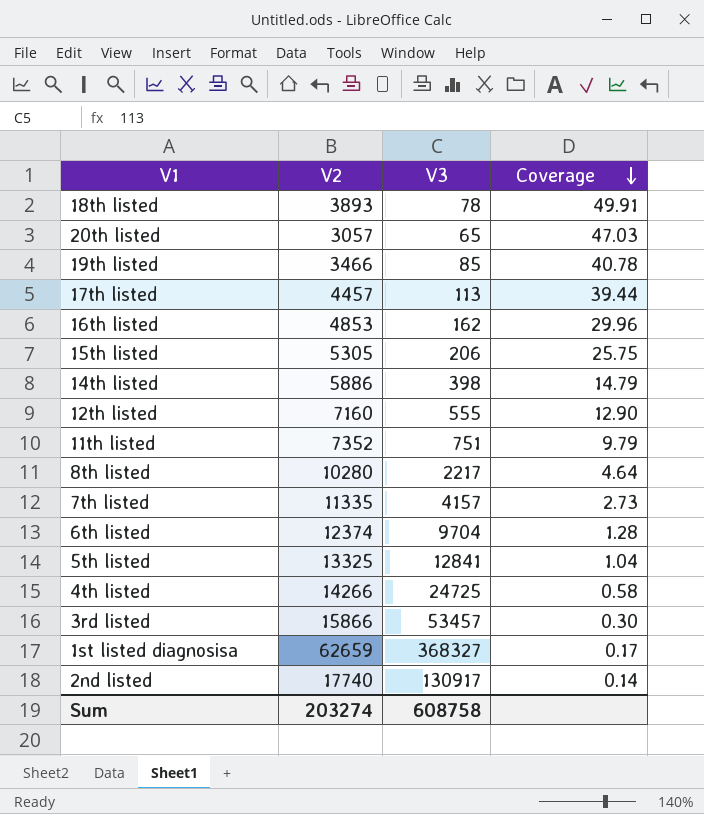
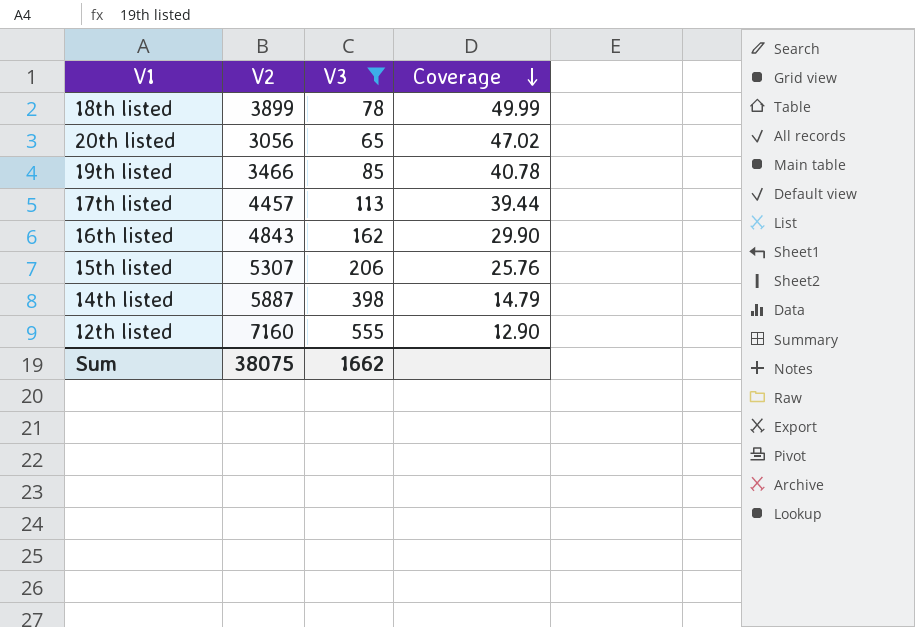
filter: none -> V3 <= 555
18th listed | V2: 3893 -> 3899
18th listed | Coverage: 49.91 -> 49.99
20th listed | V2: 3057 -> 3056
20th listed | Coverage: 47.03 -> 47.02
16th listed | V2: 4853 -> 4843
16th listed | Coverage: 29.96 -> 29.90
15th listed | V2: 5305 -> 5307
15th listed | Coverage: 25.75 -> 25.76
14th listed | V2: 5886 -> 5887
Sum | V2: 203274 -> 38075
Sum | V3: 608758 -> 1662

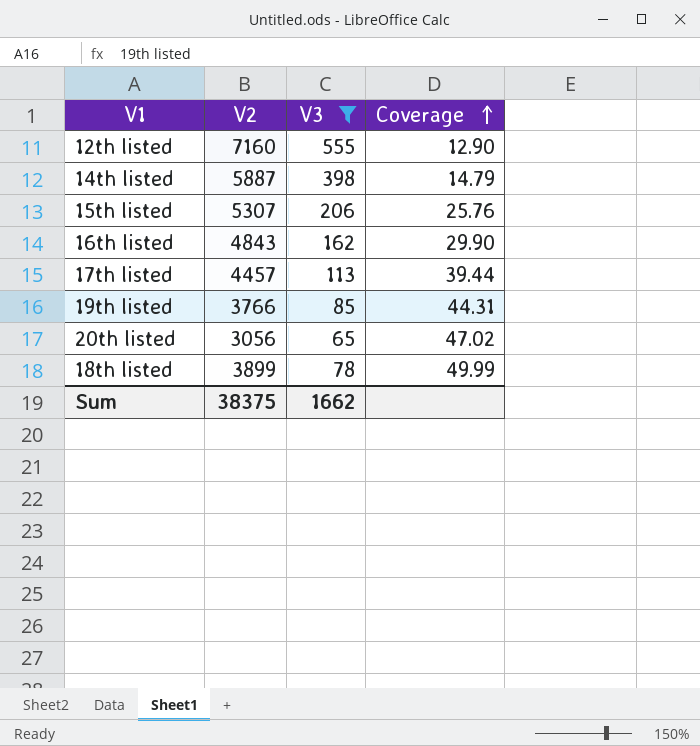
row order: Coverage descending -> Coverage ascending
19th listed | V2: 3466 -> 3766
19th listed | Coverage: 40.78 -> 44.31
Sum | V2: 38075 -> 38375

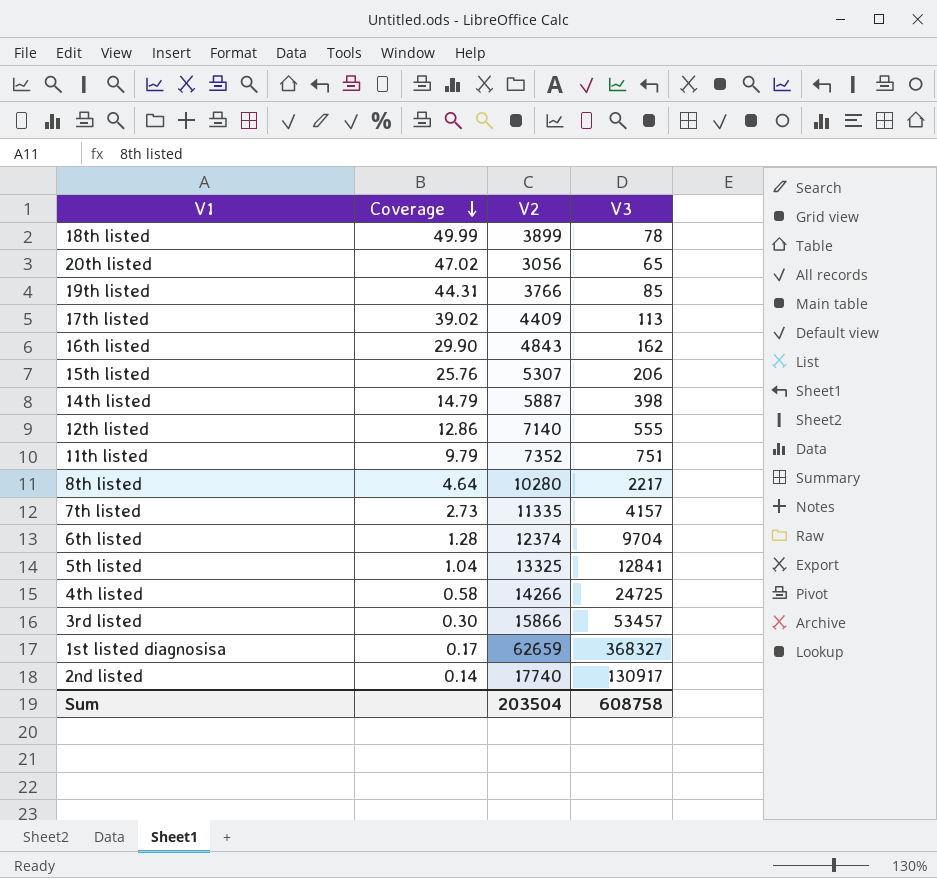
filter: V3 <= 555 -> none
row order: Coverage ascending -> Coverage descending
column Coverage | position: 4 -> 2
17th listed | Coverage: 39.44 -> 39.02
17th listed | V2: 4457 -> 4409
12th listed | Coverage: 12.90 -> 12.86
12th listed | V2: 7160 -> 7140
Sum | V2: 38375 -> 203504
Sum | V3: 1662 -> 608758

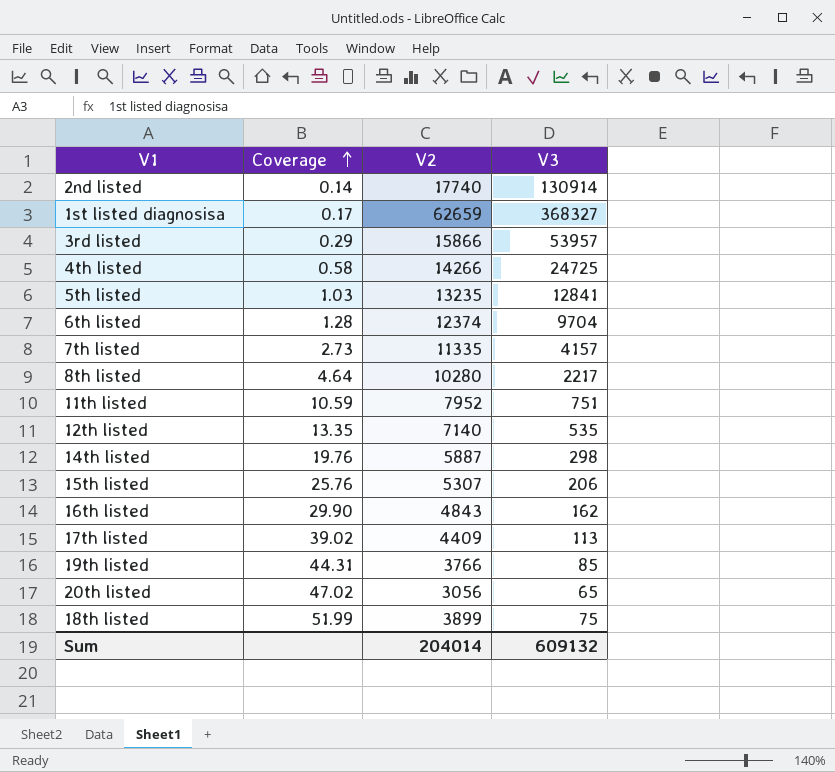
row order: Coverage descending -> Coverage ascending
2nd listed | V3: 130917 -> 130914
3rd listed | Coverage: 0.30 -> 0.29
3rd listed | V3: 53457 -> 53957
5th listed | Coverage: 1.04 -> 1.03
5th listed | V2: 13325 -> 13235
11th listed | Coverage: 9.79 -> 10.59
11th listed | V2: 7352 -> 7952
12th listed | Coverage: 12.86 -> 13.35
12th listed | V3: 555 -> 535
14th listed | Coverage: 14.79 -> 19.76
14th listed | V3: 398 -> 298
18th listed | Coverage: 49.99 -> 51.99
18th listed | V3: 78 -> 75
Sum | V2: 203504 -> 204014
Sum | V3: 608758 -> 609132

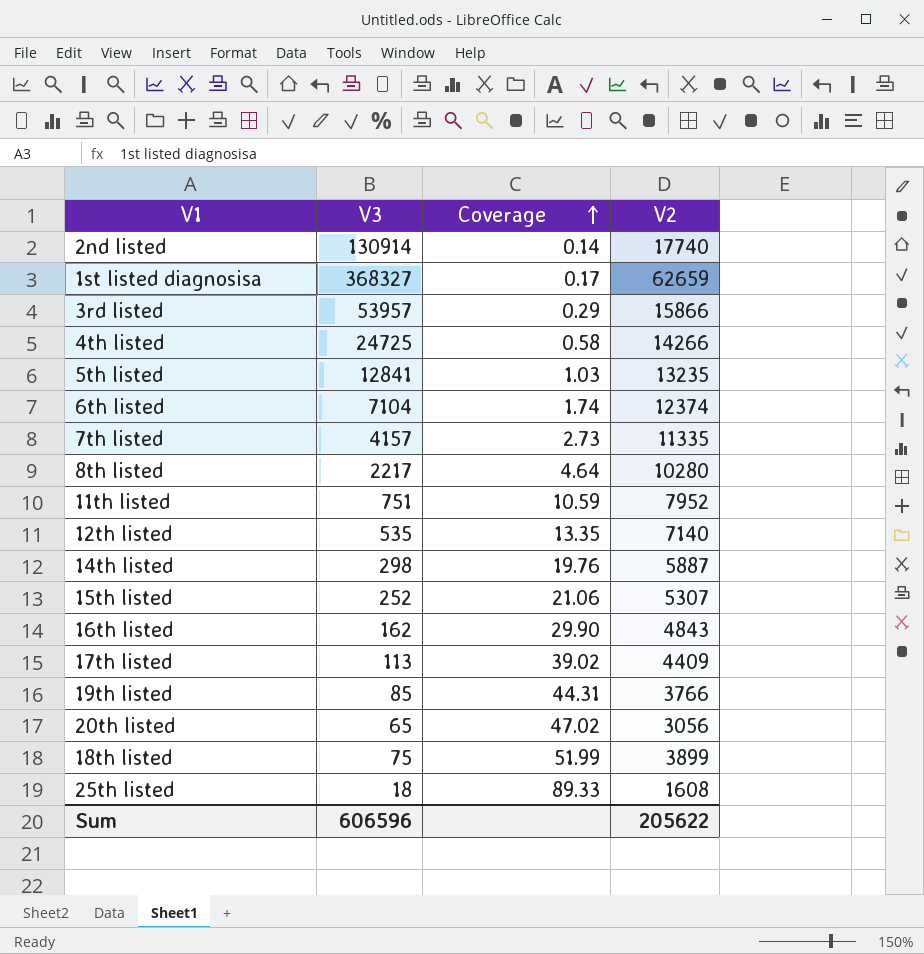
column V3 | position: 4 -> 2
6th listed | V3: 9704 -> 7104
6th listed | Coverage: 1.28 -> 1.74
15th listed | V3: 206 -> 252
15th listed | Coverage: 25.76 -> 21.06
row 25th listed: none -> 18 | 89.33 | 1608
Sum | V3: 609132 -> 606596
Sum | V2: 204014 -> 205622

